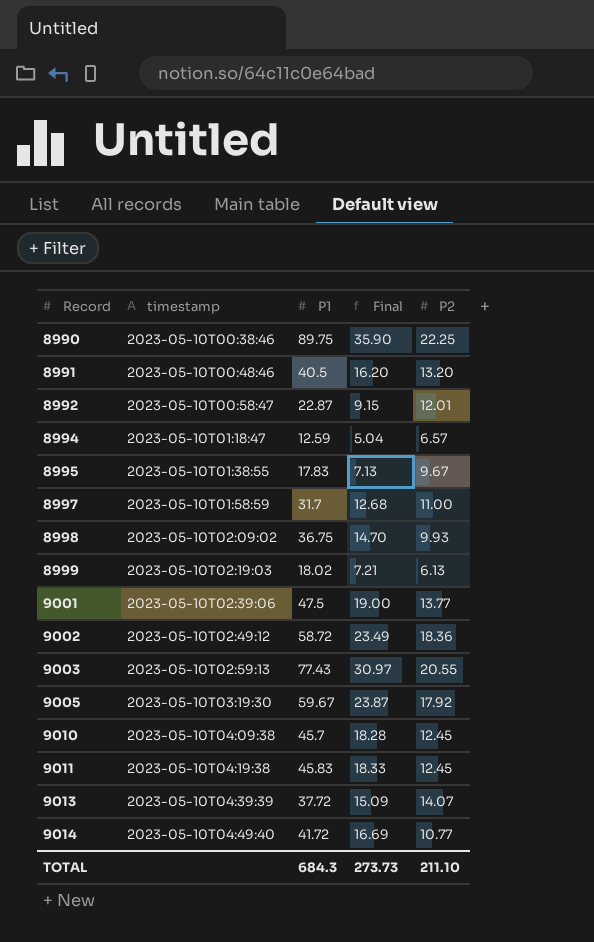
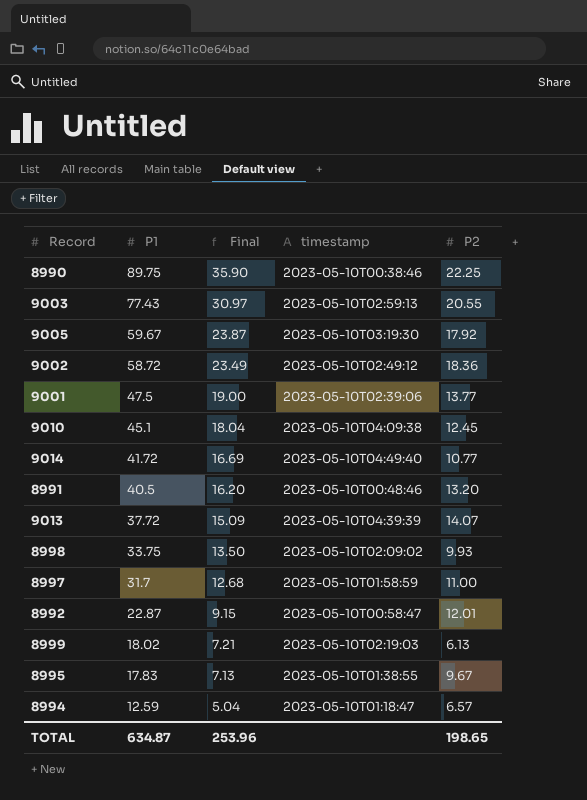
row order: Record ascending -> P1 descending
column timestamp | position: 2 -> 4
row 9011: 2023-05-10T04:19:38 | 45.83 | 18.33 | 12.45 -> none
9010 | P1: 45.7 -> 45.1
9010 | Final: 18.28 -> 18.04
8998 | P1: 36.75 -> 33.75
8998 | Final: 14.70 -> 13.50
TOTAL | P1: 684.3 -> 634.87
TOTAL | Final: 273.73 -> 253.96
TOTAL | P2: 211.10 -> 198.65

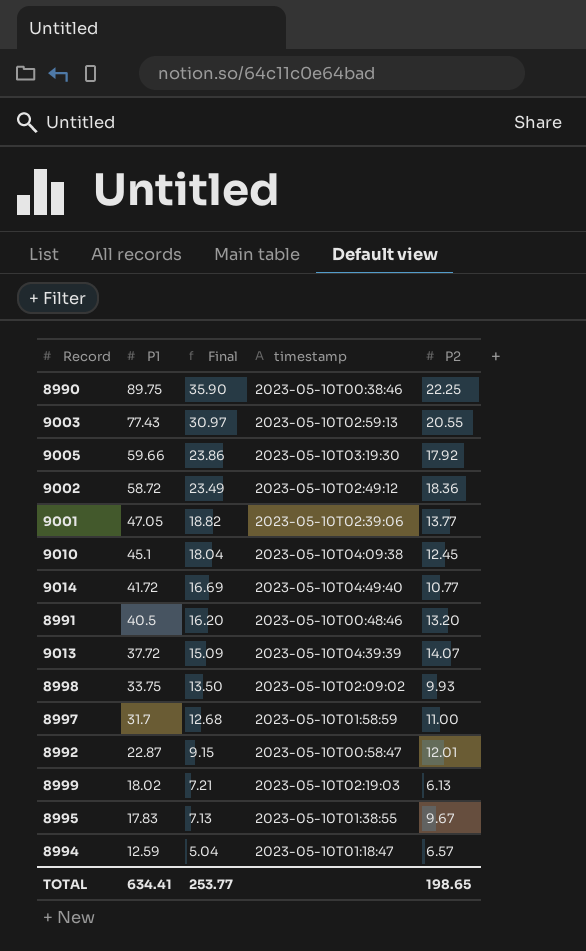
9005 | P1: 59.67 -> 59.66
9005 | Final: 23.87 -> 23.86
9001 | P1: 47.5 -> 47.05
9001 | Final: 19.00 -> 18.82
TOTAL | P1: 634.87 -> 634.41
TOTAL | Final: 253.96 -> 253.77

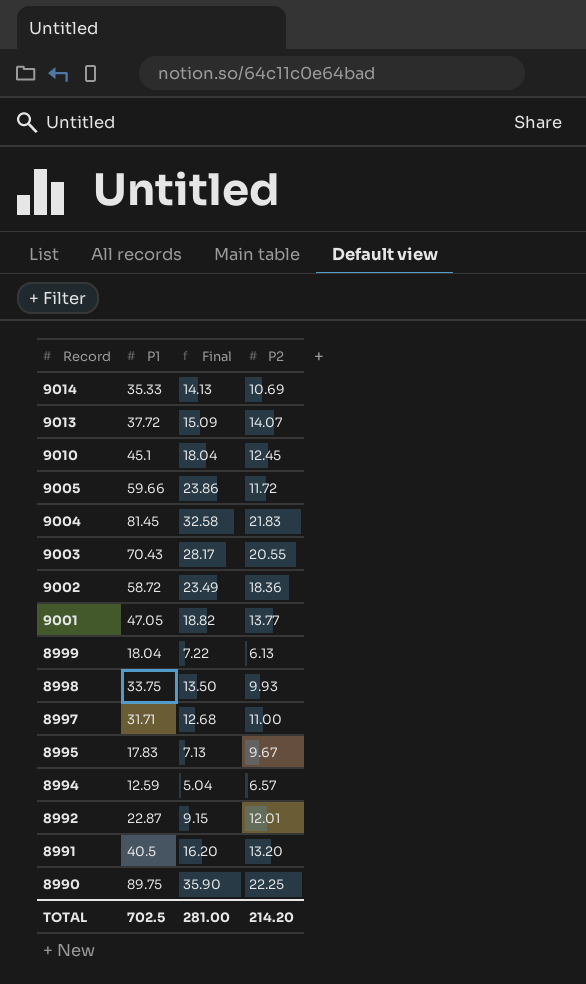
row order: P1 descending -> Record descending
column timestamp | position: 4 -> none
9014 | P1: 41.72 -> 35.33
9014 | Final: 16.69 -> 14.13
9014 | P2: 10.77 -> 10.69
9005 | P2: 17.92 -> 11.72
row 9004: none -> 81.45 | 32.58 | 21.83
9003 | P1: 77.43 -> 70.43
9003 | Final: 30.97 -> 28.17
8999 | P1: 18.02 -> 18.04
8999 | Final: 7.21 -> 7.22
8997 | P1: 31.7 -> 31.71
TOTAL | P1: 634.41 -> 702.5
TOTAL | Final: 253.77 -> 281.00
TOTAL | P2: 198.65 -> 214.20

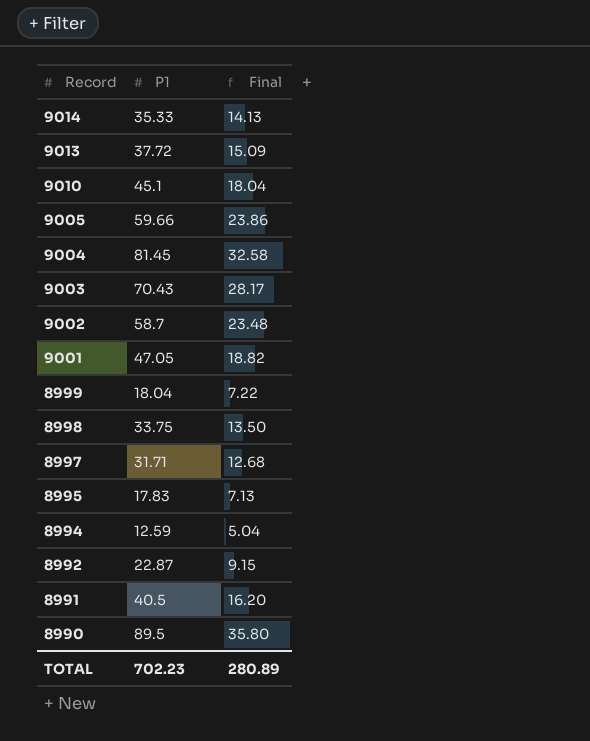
column P2 | position: 4 -> none
9002 | P1: 58.72 -> 58.7
9002 | Final: 23.49 -> 23.48
8990 | P1: 89.75 -> 89.5
8990 | Final: 35.90 -> 35.80
TOTAL | P1: 702.5 -> 702.23
TOTAL | Final: 281.00 -> 280.89

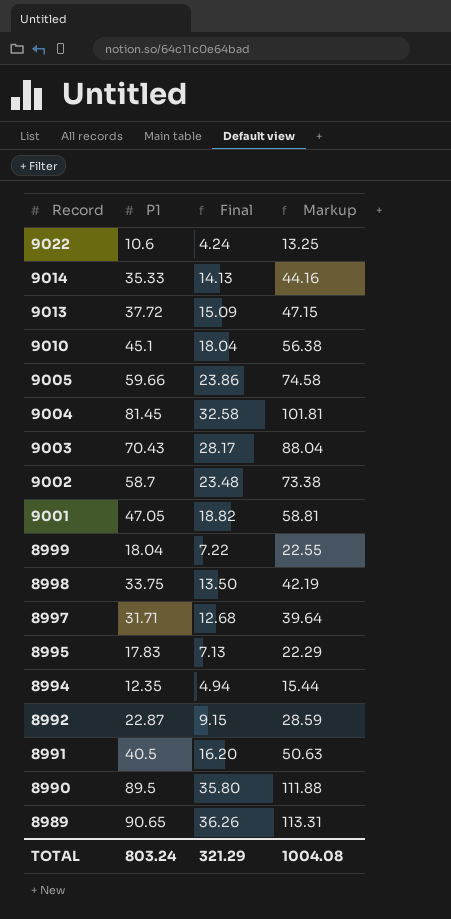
column Markup | formula: none -> [P1] * 1.25
row 9022: none -> 10.6 | 4.24 | 13.25
8994 | P1: 12.59 -> 12.35
8994 | Final: 5.04 -> 4.94
row 8989: none -> 90.65 | 36.26 | 113.31
TOTAL | P1: 702.23 -> 803.24
TOTAL | Final: 280.89 -> 321.29

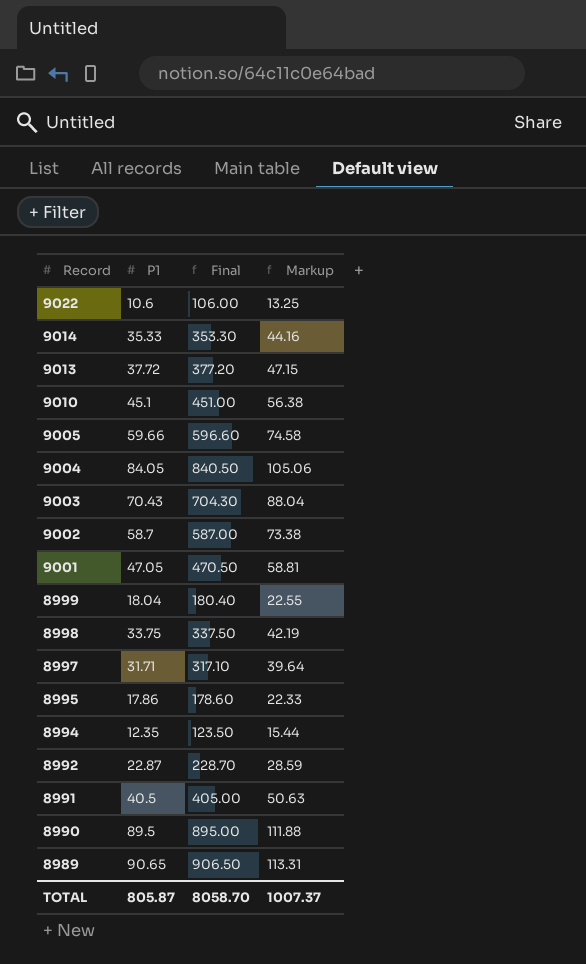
column Final | formula: [P1] * 0.4 -> [P1] * 10
9004 | P1: 81.45 -> 84.05
9004 | Markup: 101.81 -> 105.06
8995 | P1: 17.83 -> 17.86
8995 | Markup: 22.29 -> 22.33
TOTAL | P1: 803.24 -> 805.87
TOTAL | Final: 321.29 -> 8058.70
TOTAL | Markup: 1004.08 -> 1007.37

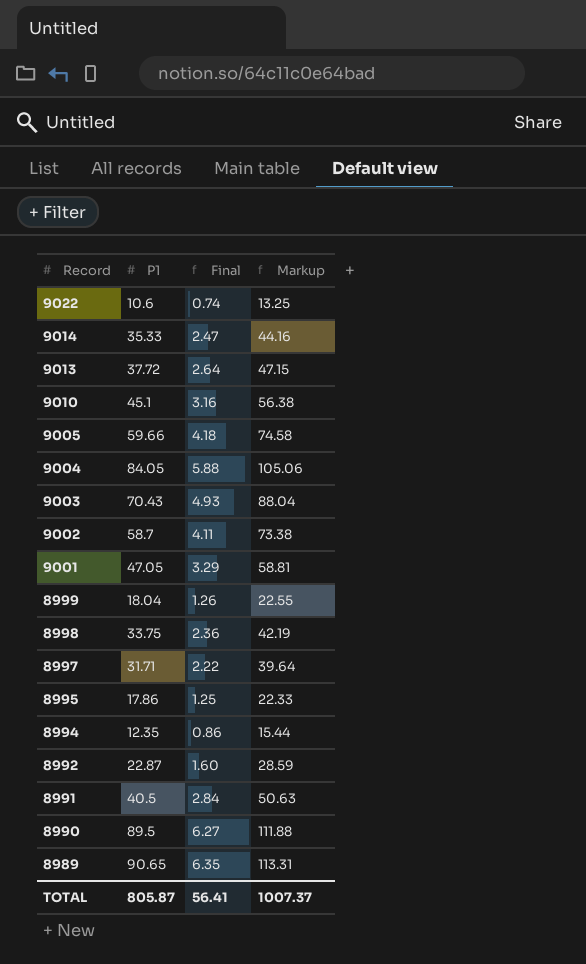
column Final | formula: [P1] * 10 -> [P1] * 0.07
TOTAL | Final: 8058.70 -> 56.41

